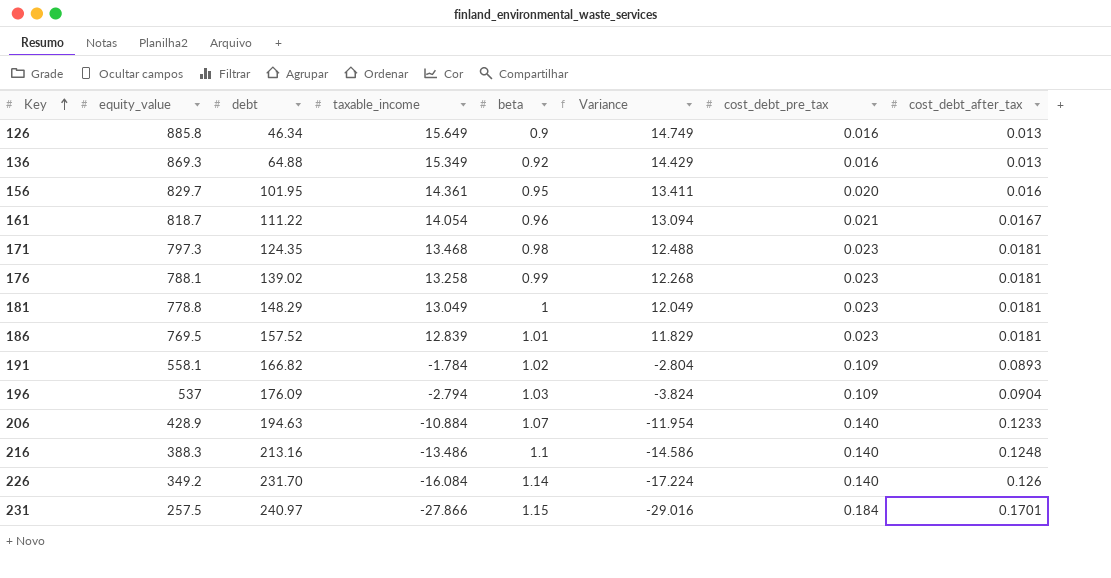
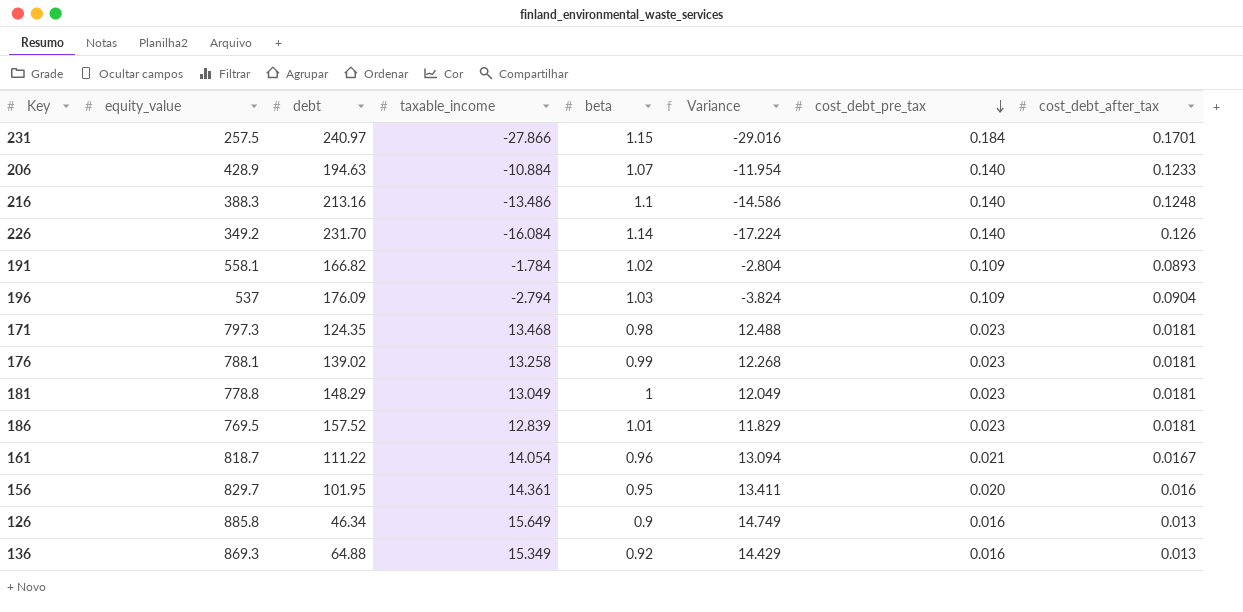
row order: Key ascending -> cost_debt_pre_tax descending

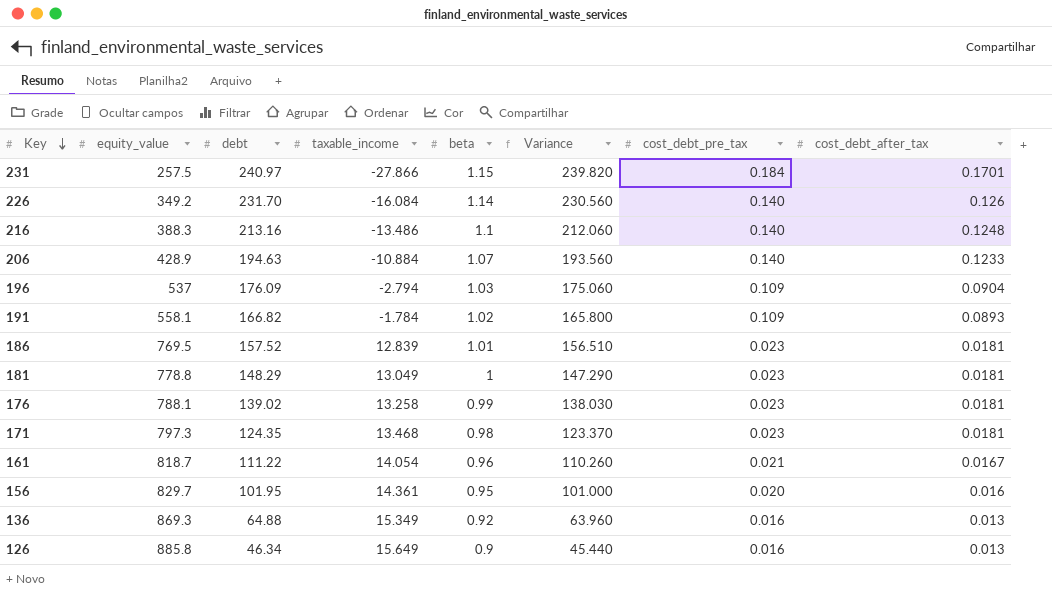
row order: cost_debt_pre_tax descending -> Key descending
column Variance | formula: [taxable_income] - [beta] -> [debt] - [beta]

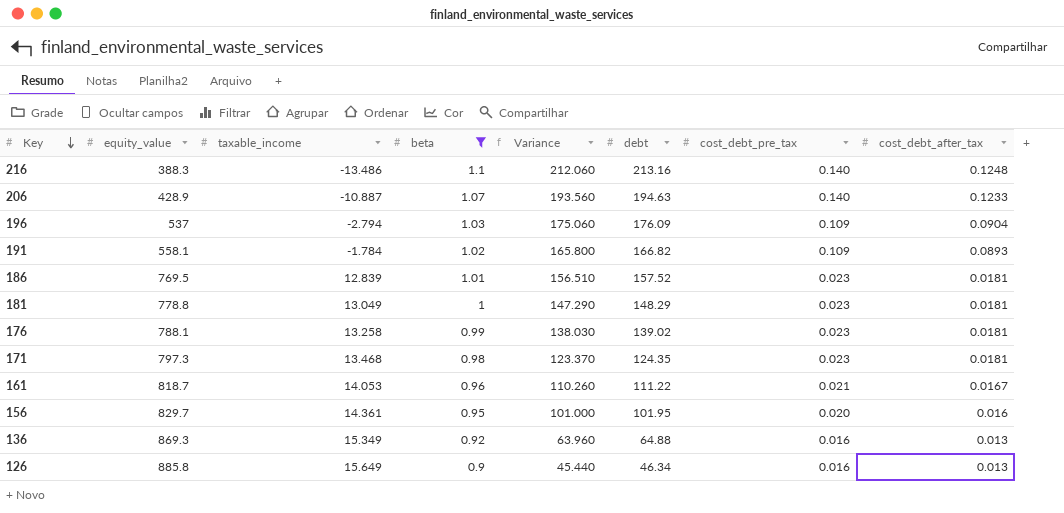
filter: none -> beta <= 1.1
column debt | position: 3 -> 6
206 | taxable_income: -10.884 -> -10.887
161 | taxable_income: 14.054 -> 14.053

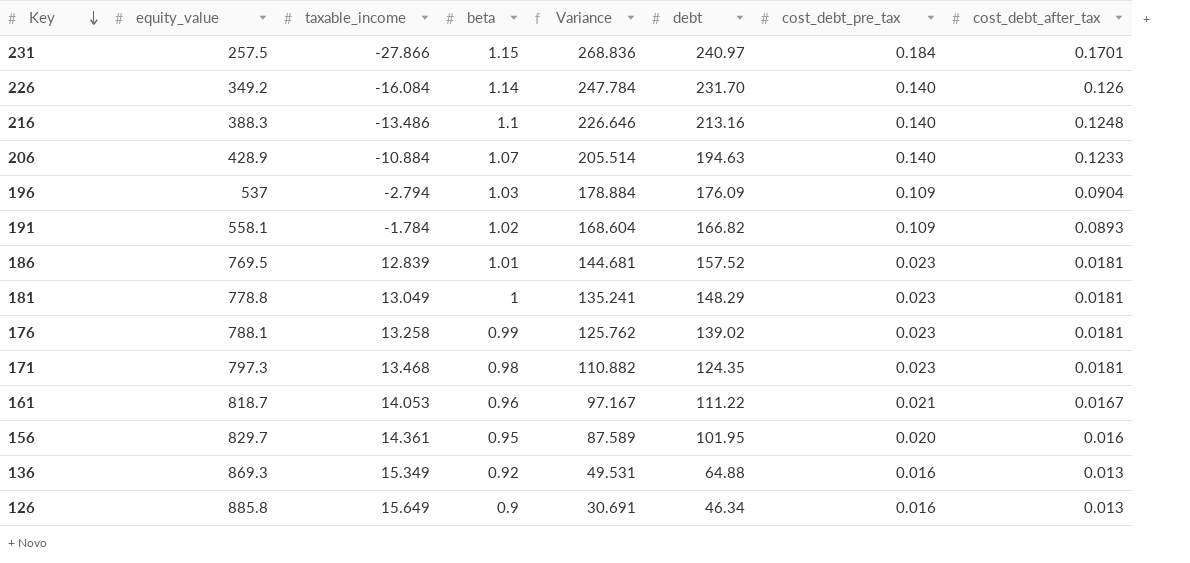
filter: beta <= 1.1 -> none
column Variance | formula: [debt] - [beta] -> [debt] - [taxable_income]
206 | taxable_income: -10.887 -> -10.884

